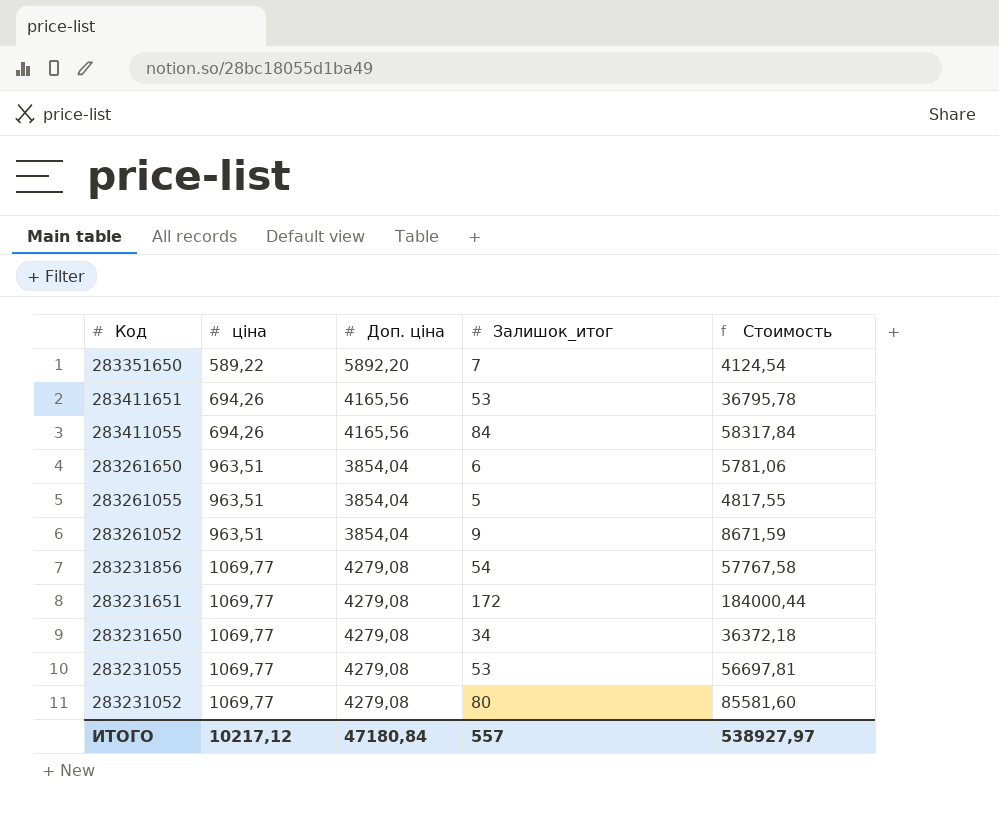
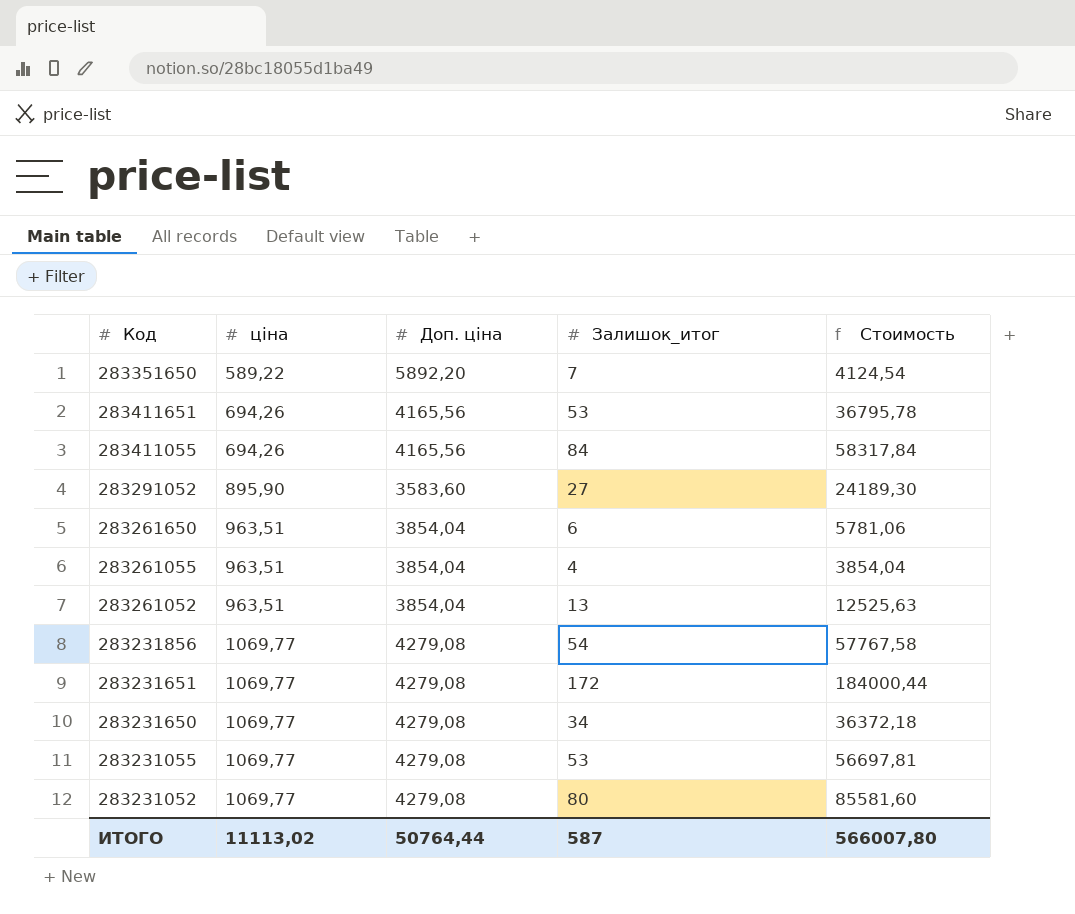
row 283291052: none -> 895,90 | 3583,60 | 27 | 24189,30
283261055 | Залишок_итог: 5 -> 4
283261055 | Стоимость: 4817,55 -> 3854,04
283261052 | Залишок_итог: 9 -> 13
283261052 | Стоимость: 8671,59 -> 12525,63
ИТОГО | ціна: 10217,12 -> 11113,02
ИТОГО | Доп. ціна: 47180,84 -> 50764,44
ИТОГО | Залишок_итог: 557 -> 587
ИТОГО | Стоимость: 538927,97 -> 566007,80

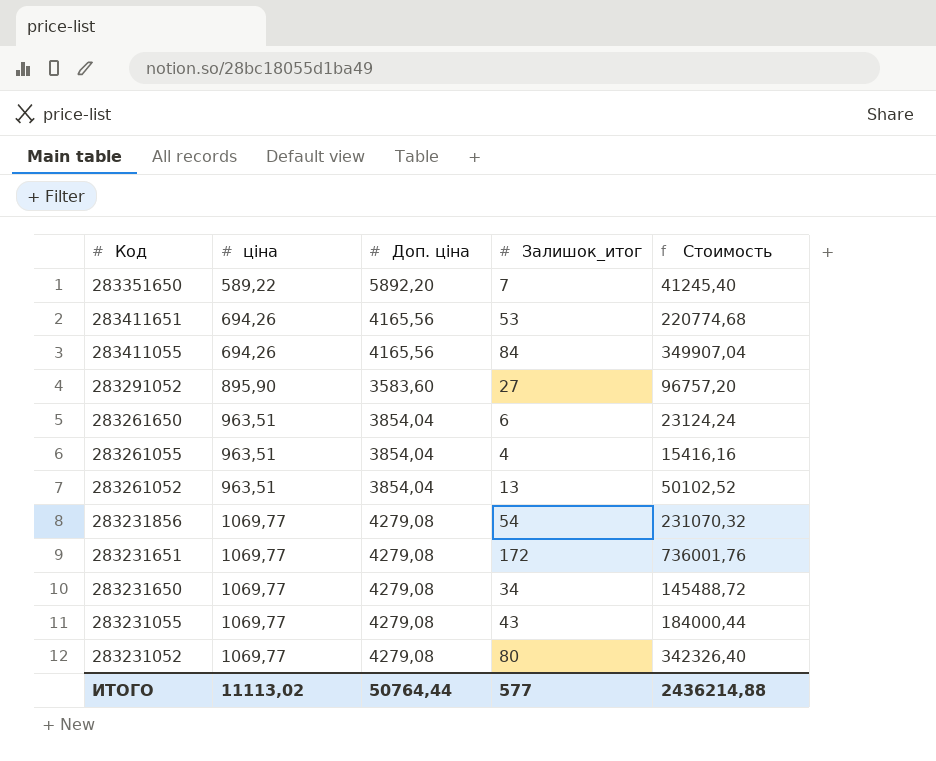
column Стоимость | formula: [ціна] * [Залишок_итог] -> [Доп. ціна] * [Залишок_итог]
283231055 | Залишок_итог: 53 -> 43
ИТОГО | Залишок_итог: 587 -> 577
ИТОГО | Стоимость: 566007,80 -> 2436214,88

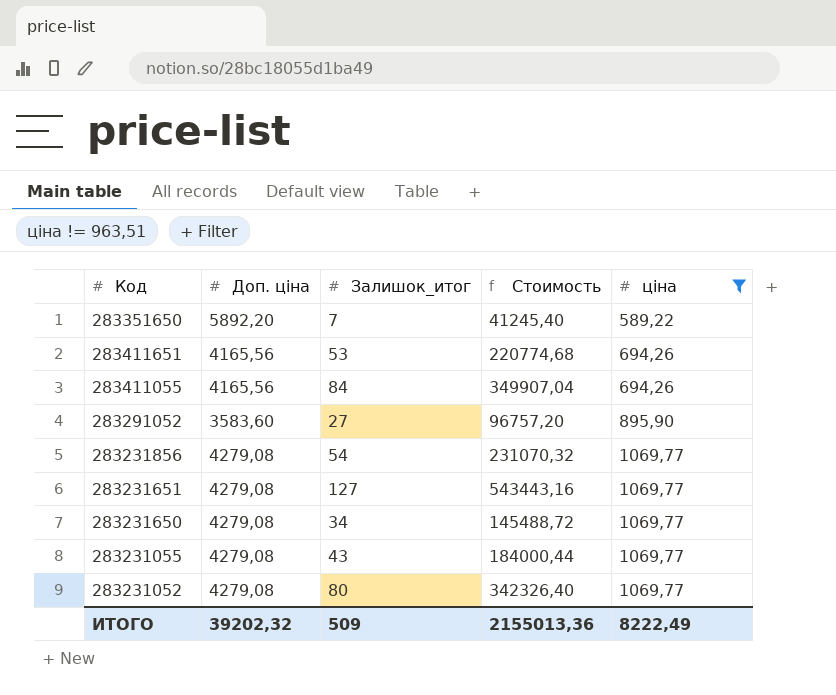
filter: none -> ціна != 963,51
column ціна | position: 2 -> 5
283231651 | Залишок_итог: 172 -> 127
283231651 | Стоимость: 736001,76 -> 543443,16
ИТОГО | Доп. ціна: 50764,44 -> 39202,32
ИТОГО | Залишок_итог: 577 -> 509
ИТОГО | Стоимость: 2436214,88 -> 2155013,36
ИТОГО | ціна: 11113,02 -> 8222,49

